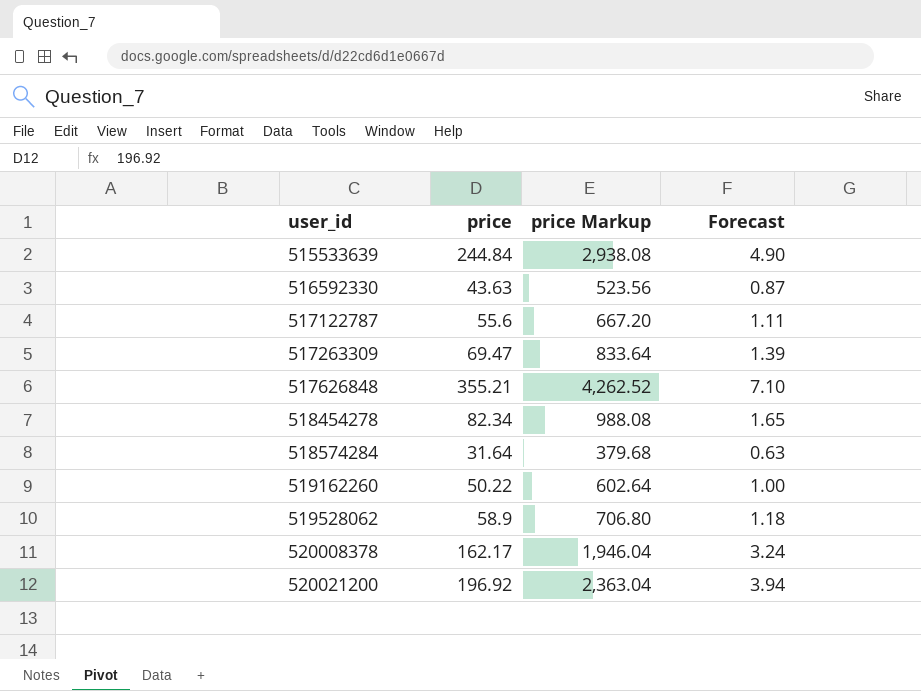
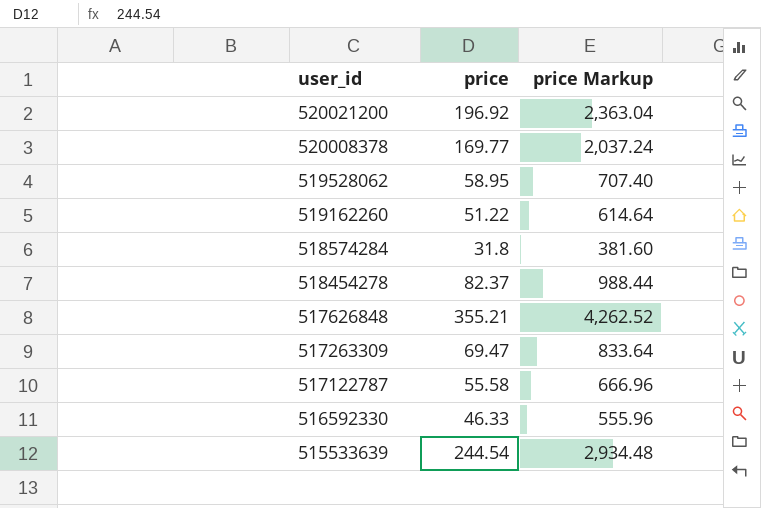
row order: user_id ascending -> user_id descending
column Forecast | formula: [price] * 0.02 -> none
520008378 | price: 162.17 -> 169.77
520008378 | price Markup: 1,946.04 -> 2,037.24
519528062 | price: 58.9 -> 58.95
519528062 | price Markup: 706.80 -> 707.40
519162260 | price: 50.22 -> 51.22
519162260 | price Markup: 602.64 -> 614.64
518574284 | price: 31.64 -> 31.8
518574284 | price Markup: 379.68 -> 381.60
518454278 | price: 82.34 -> 82.37
518454278 | price Markup: 988.08 -> 988.44
517122787 | price: 55.6 -> 55.58
517122787 | price Markup: 667.20 -> 666.96
516592330 | price: 43.63 -> 46.33
516592330 | price Markup: 523.56 -> 555.96
515533639 | price: 244.84 -> 244.54
515533639 | price Markup: 2,938.08 -> 2,934.48

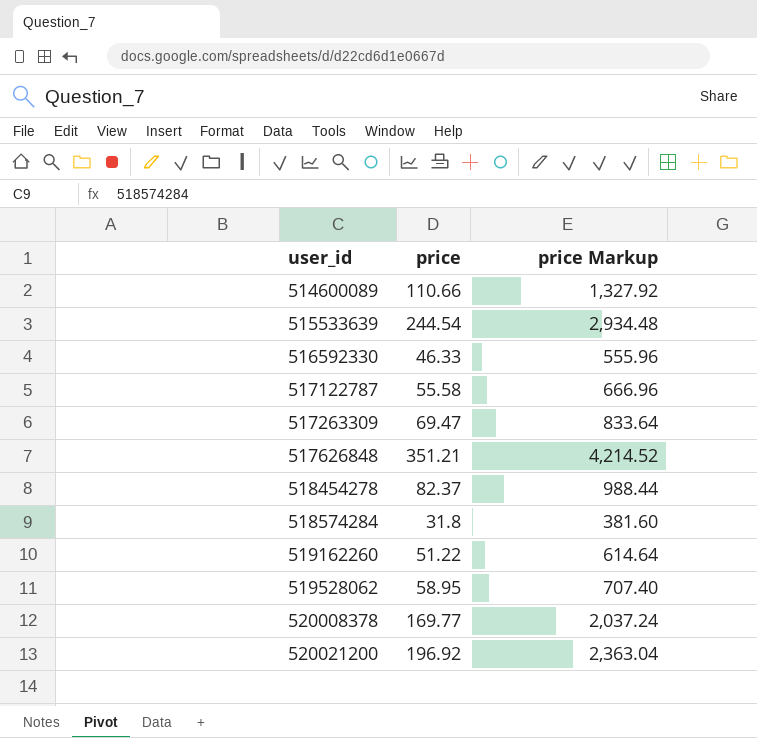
row order: user_id descending -> user_id ascending
row 514600089: none -> 110.66 | 1,327.92
517626848 | price: 355.21 -> 351.21
517626848 | price Markup: 4,262.52 -> 4,214.52

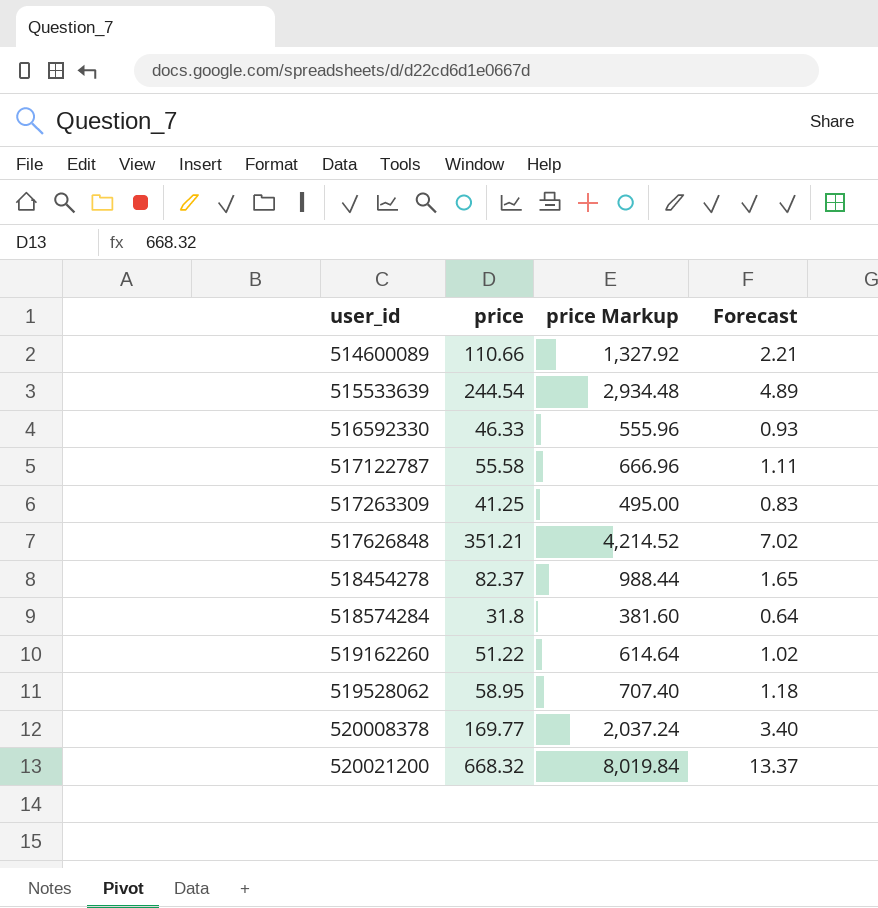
column Forecast | formula: none -> [price] * 0.02
517263309 | price: 69.47 -> 41.25
517263309 | price Markup: 833.64 -> 495.00
520021200 | price: 196.92 -> 668.32
520021200 | price Markup: 2,363.04 -> 8,019.84

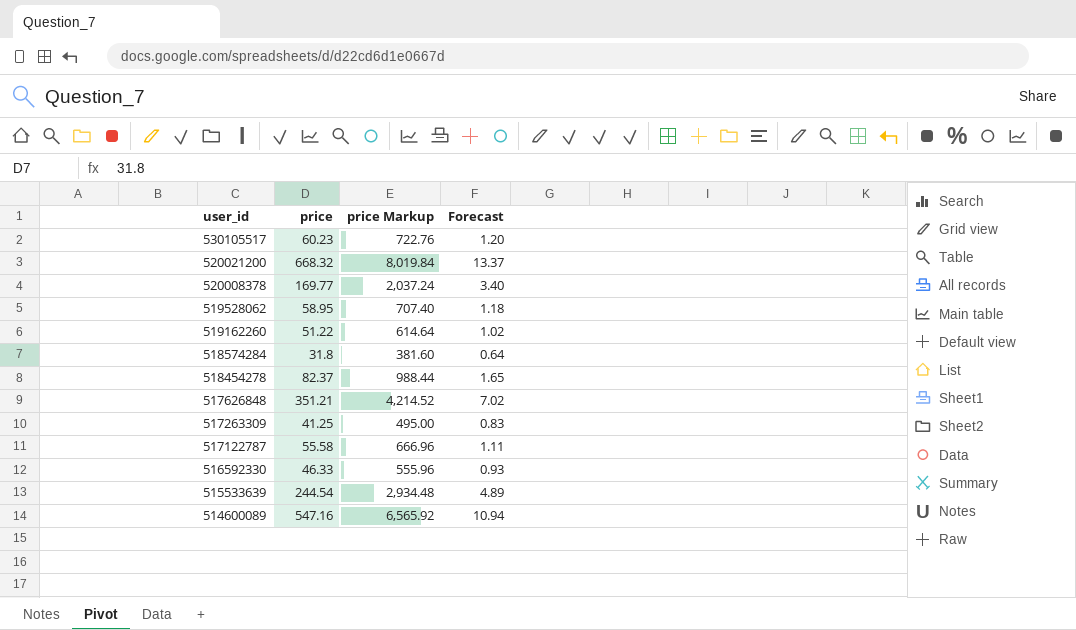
row order: user_id ascending -> user_id descending
row 530105517: none -> 60.23 | 722.76 | 1.20
514600089 | price: 110.66 -> 547.16
514600089 | price Markup: 1,327.92 -> 6,565.92
514600089 | Forecast: 2.21 -> 10.94

